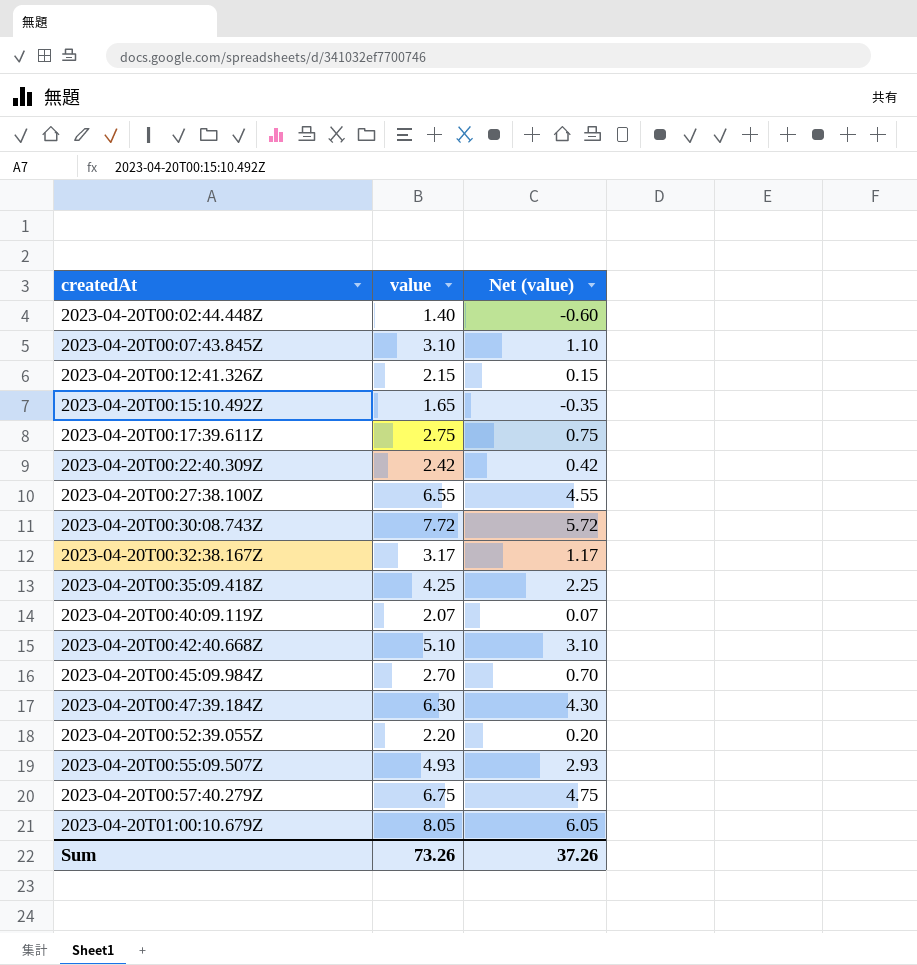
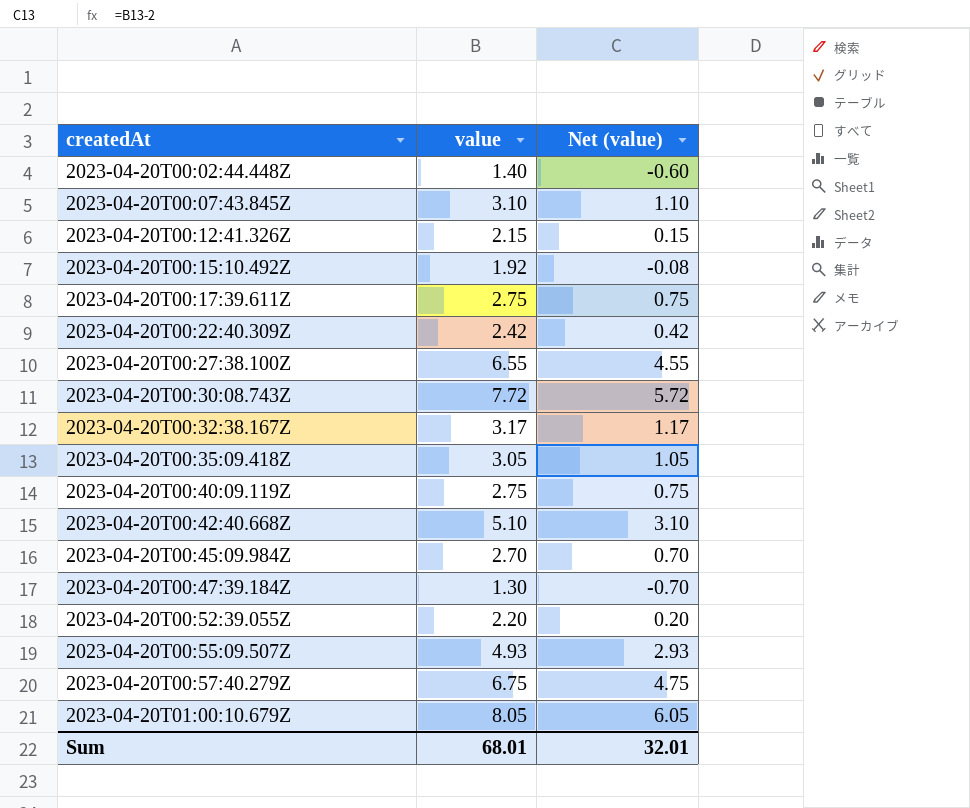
2023-04-20T00:15:10.492Z | value: 1.65 -> 1.92
2023-04-20T00:15:10.492Z | Net (value): -0.35 -> -0.08
2023-04-20T00:35:09.418Z | value: 4.25 -> 3.05
2023-04-20T00:35:09.418Z | Net (value): 2.25 -> 1.05
2023-04-20T00:40:09.119Z | value: 2.07 -> 2.75
2023-04-20T00:40:09.119Z | Net (value): 0.07 -> 0.75
2023-04-20T00:47:39.184Z | value: 6.30 -> 1.30
2023-04-20T00:47:39.184Z | Net (value): 4.30 -> -0.70
Sum | value: 73.26 -> 68.01
Sum | Net (value): 37.26 -> 32.01

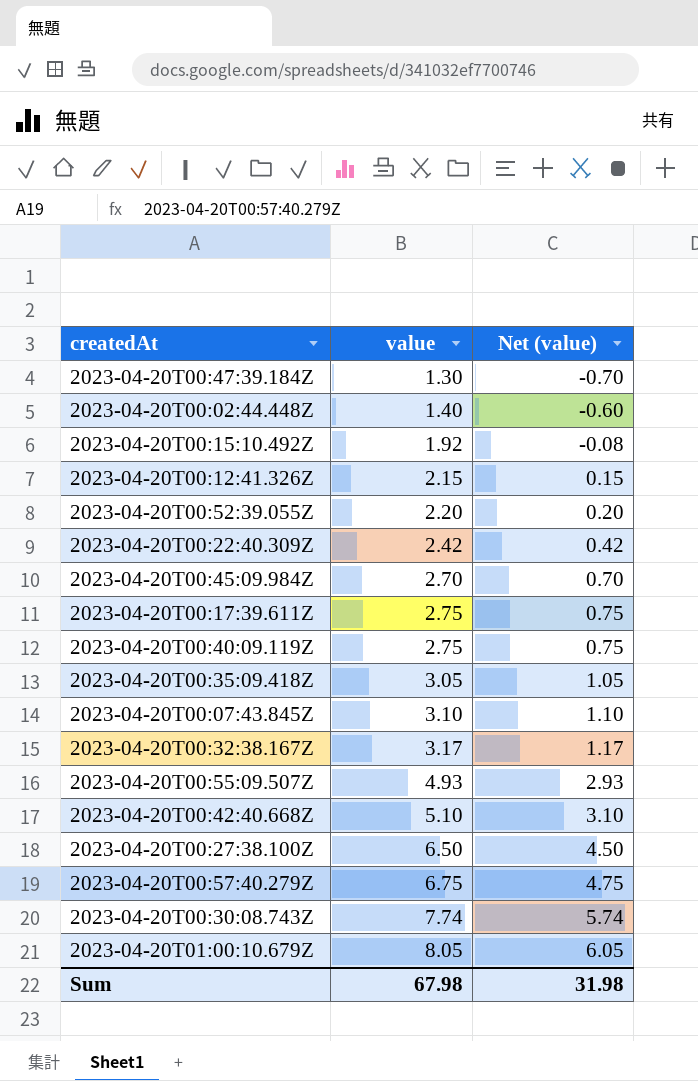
row order: createdAt ascending -> value ascending
2023-04-20T00:27:38.100Z | value: 6.55 -> 6.50
2023-04-20T00:27:38.100Z | Net (value): 4.55 -> 4.50
2023-04-20T00:30:08.743Z | value: 7.72 -> 7.74
2023-04-20T00:30:08.743Z | Net (value): 5.72 -> 5.74
Sum | value: 68.01 -> 67.98
Sum | Net (value): 32.01 -> 31.98

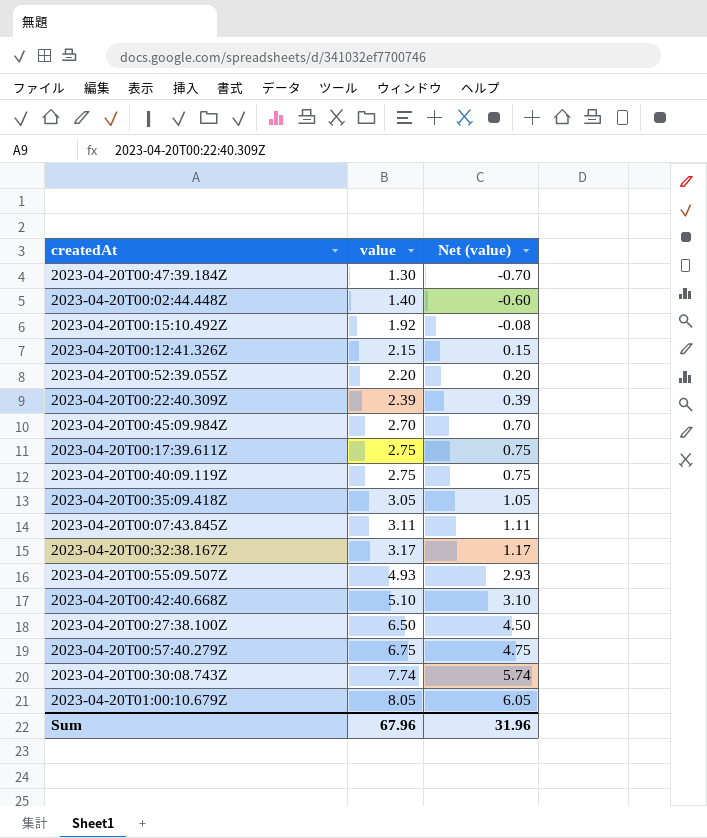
2023-04-20T00:22:40.309Z | value: 2.42 -> 2.39
2023-04-20T00:22:40.309Z | Net (value): 0.42 -> 0.39
2023-04-20T00:07:43.845Z | value: 3.10 -> 3.11
2023-04-20T00:07:43.845Z | Net (value): 1.10 -> 1.11
Sum | value: 67.98 -> 67.96
Sum | Net (value): 31.98 -> 31.96

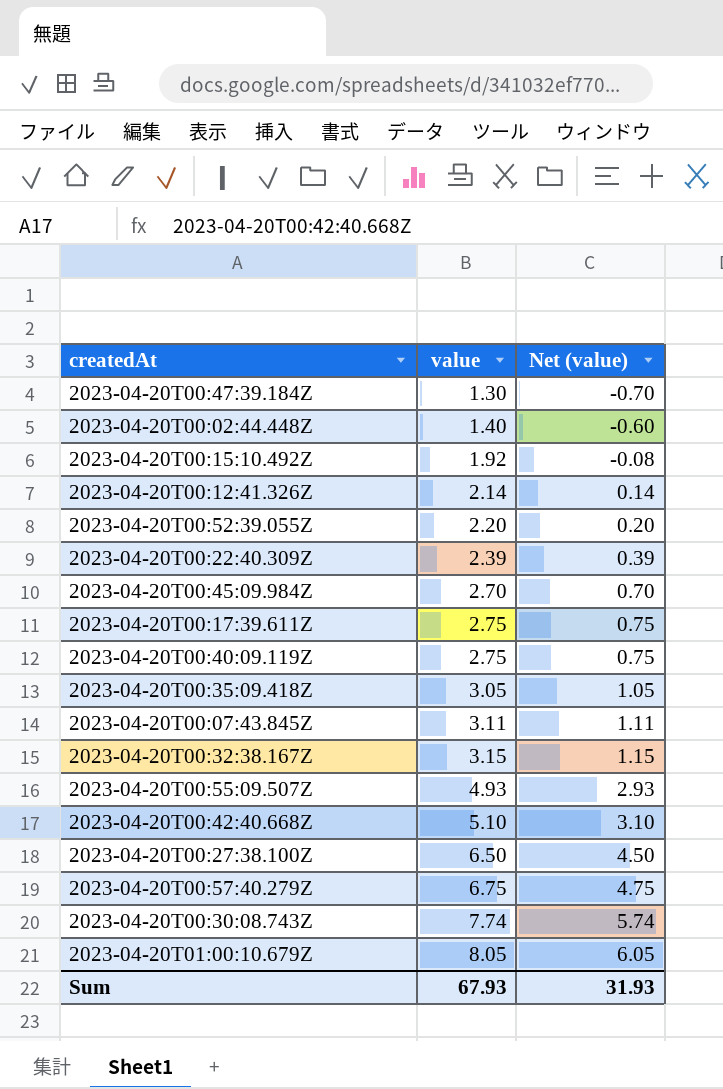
2023-04-20T00:12:41.326Z | value: 2.15 -> 2.14
2023-04-20T00:12:41.326Z | Net (value): 0.15 -> 0.14
2023-04-20T00:32:38.167Z | value: 3.17 -> 3.15
2023-04-20T00:32:38.167Z | Net (value): 1.17 -> 1.15
Sum | value: 67.96 -> 67.93
Sum | Net (value): 31.96 -> 31.93

